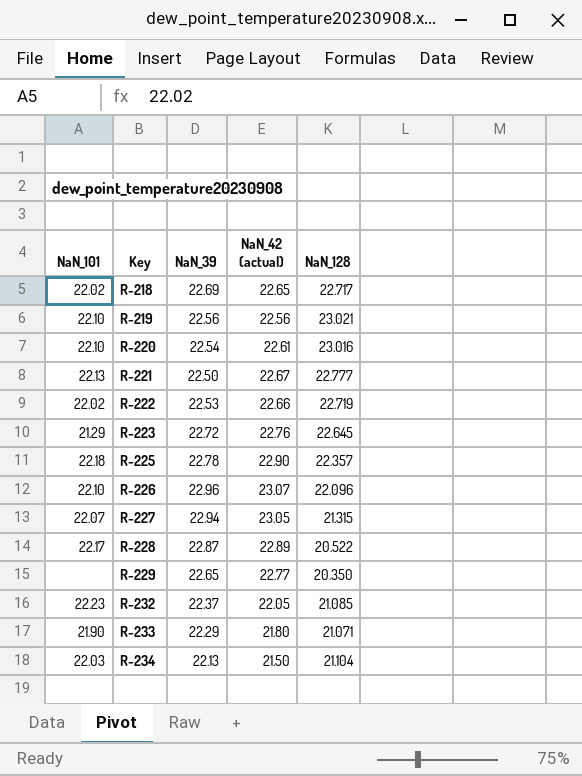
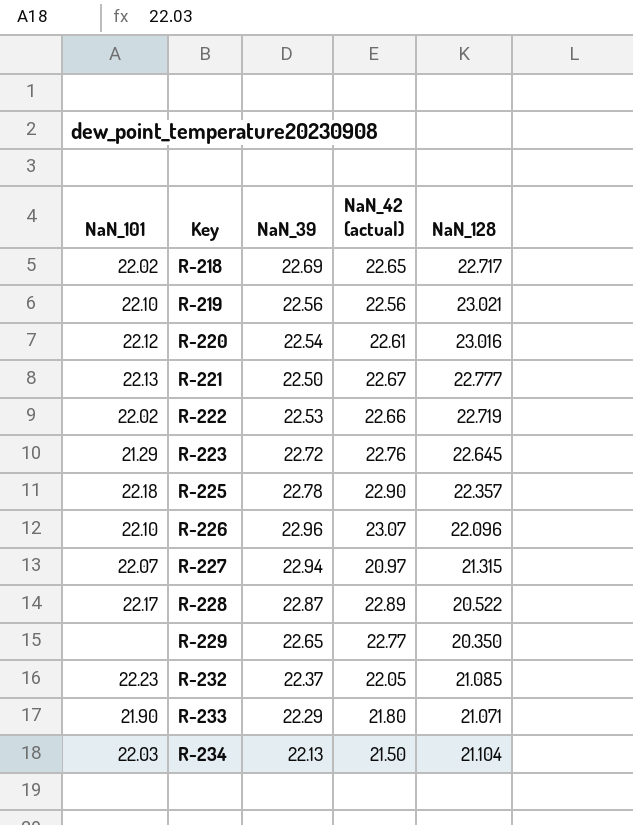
R-220 | NaN_101: 22.10 -> 22.12
R-227 | NaN_42 (actual): 23.05 -> 20.97

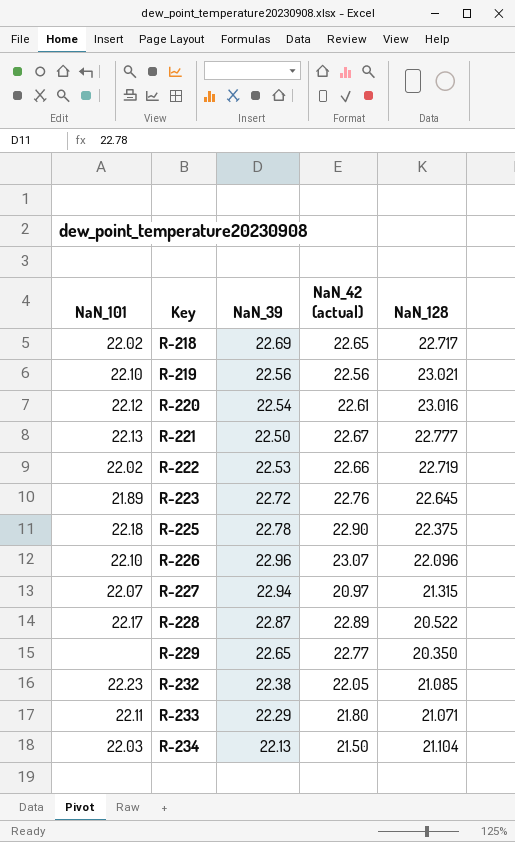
R-223 | NaN_101: 21.29 -> 21.89
R-225 | NaN_128: 22.357 -> 22.375
R-232 | NaN_39: 22.37 -> 22.38
R-233 | NaN_101: 21.90 -> 22.11

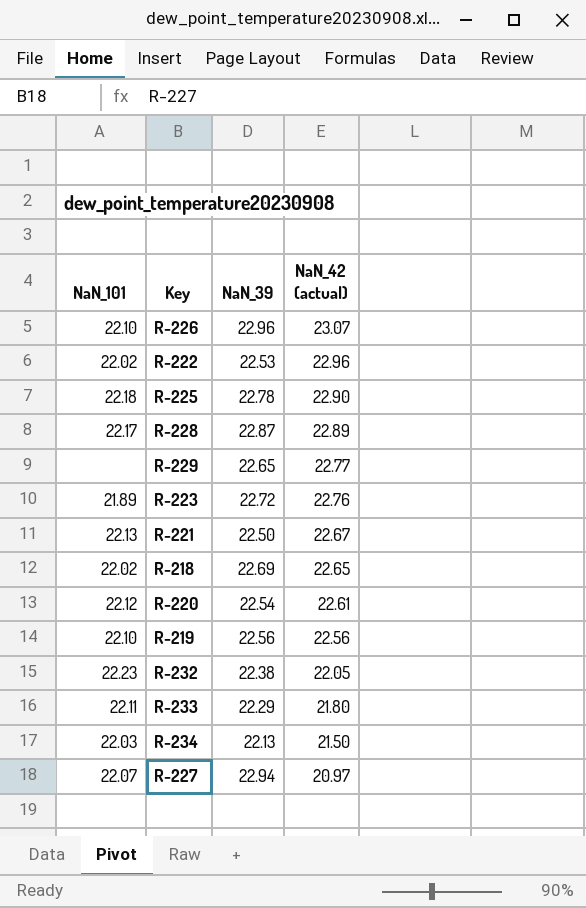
row order: Key ascending -> NaN_42 (actual) descending
column NaN_128 | position: 5 -> none
R-222 | NaN_42 (actual): 22.66 -> 22.96

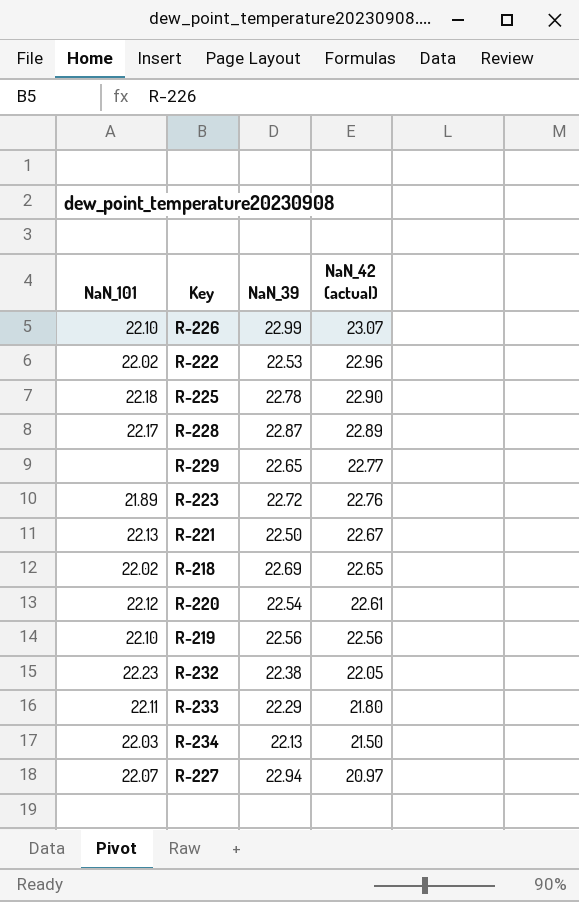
R-226 | NaN_39: 22.96 -> 22.99

